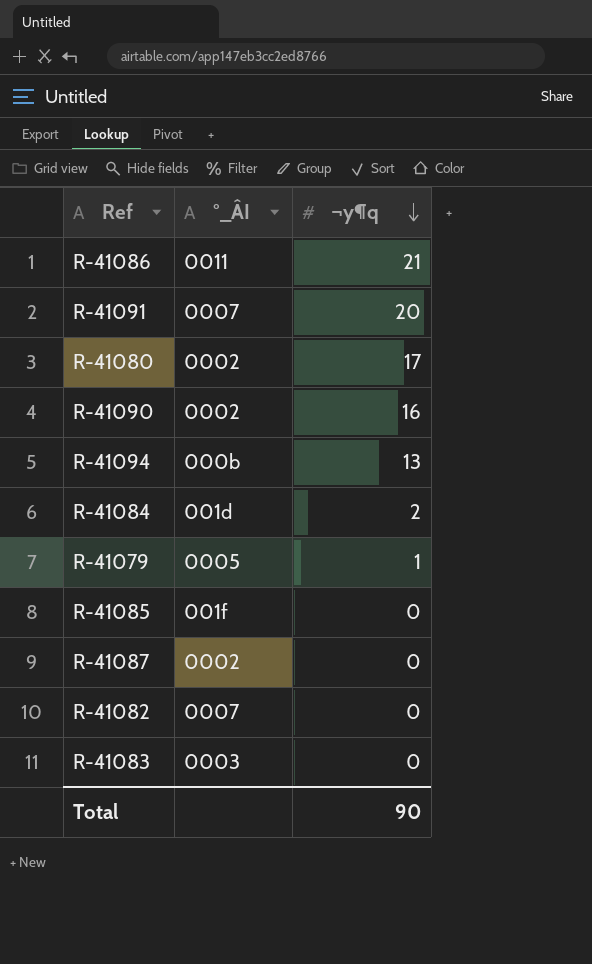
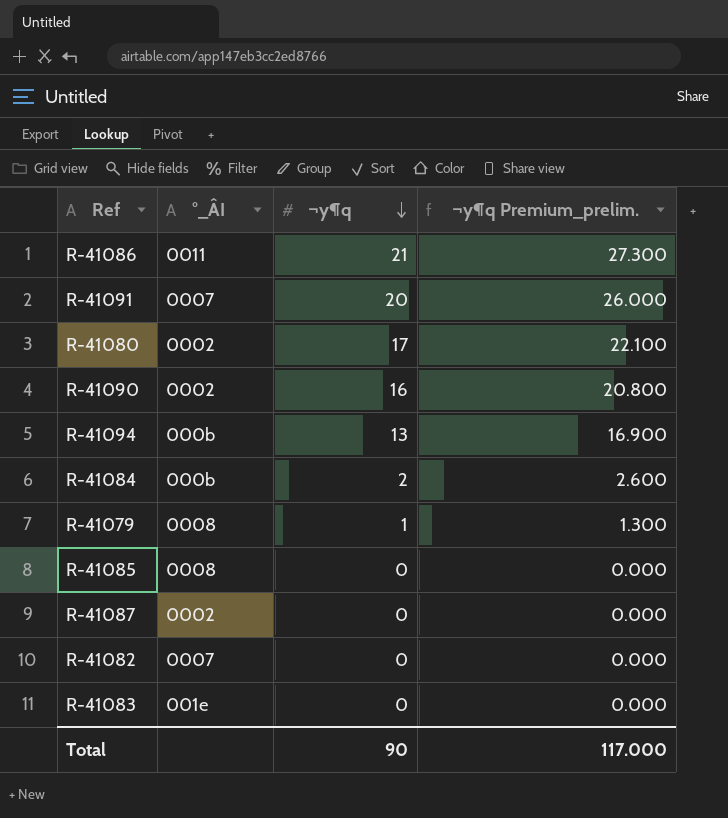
column ¬y¶q Premium_prelim. | formula: none -> [¬y¶q] * 1.3
R-41084 | °_ÂI: 001d -> 000b
R-41079 | °_ÂI: 0005 -> 0008
R-41085 | °_ÂI: 001f -> 0008
R-41083 | °_ÂI: 0003 -> 001e

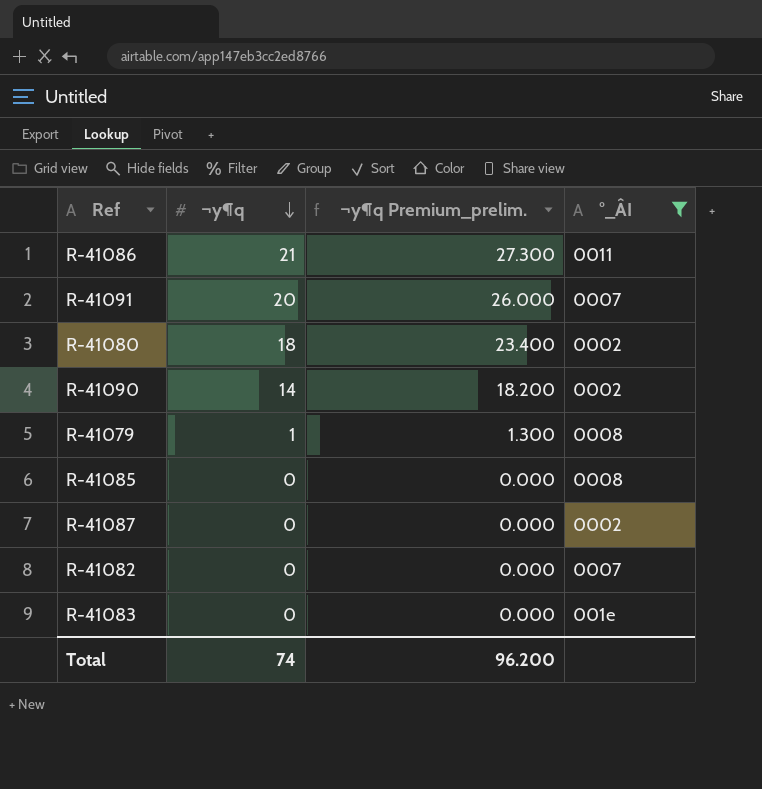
filter: none -> °_ÂI != 000b
column °_ÂI | position: 2 -> 4
R-41080 | ¬y¶q: 17 -> 18
R-41080 | ¬y¶q Premium_prelim.: 22.100 -> 23.400
R-41090 | ¬y¶q: 16 -> 14
R-41090 | ¬y¶q Premium_prelim.: 20.800 -> 18.200
Total | ¬y¶q: 90 -> 74
Total | ¬y¶q Premium_prelim.: 117.000 -> 96.200

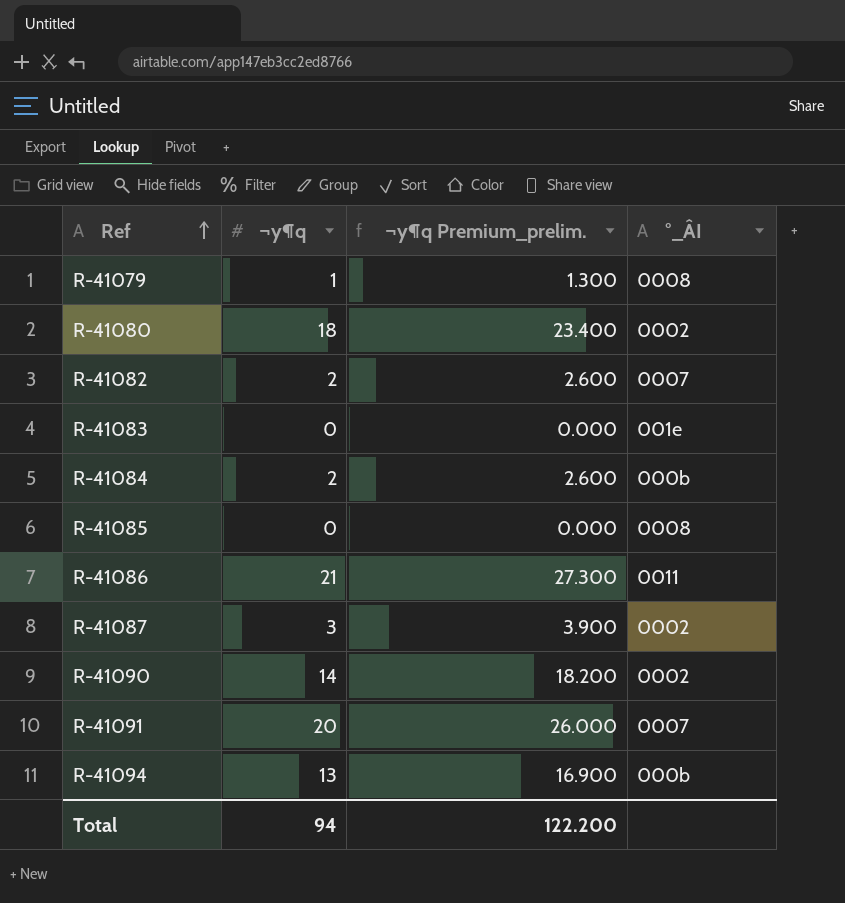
filter: °_ÂI != 000b -> none
row order: ¬y¶q descending -> Ref ascending
R-41082 | ¬y¶q: 0 -> 2
R-41082 | ¬y¶q Premium_prelim.: 0.000 -> 2.600
R-41087 | ¬y¶q: 0 -> 3
R-41087 | ¬y¶q Premium_prelim.: 0.000 -> 3.900
Total | ¬y¶q: 74 -> 94
Total | ¬y¶q Premium_prelim.: 96.200 -> 122.200

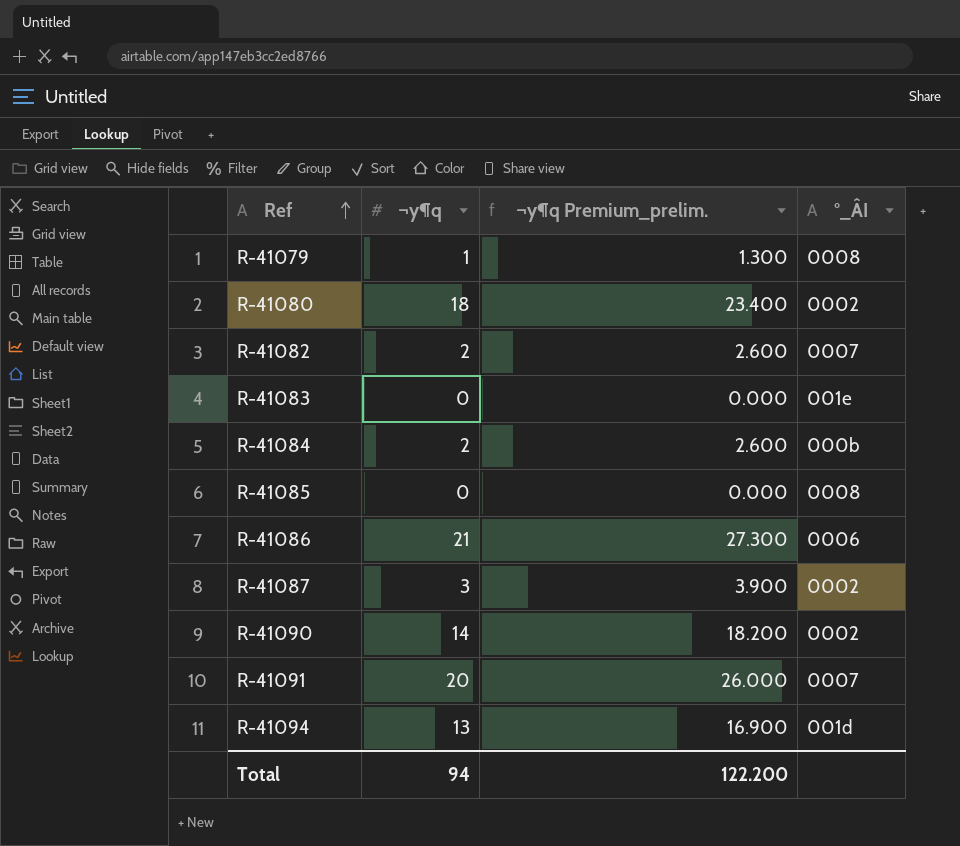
R-41086 | °_ÂI: 0011 -> 0006
R-41094 | °_ÂI: 000b -> 001d

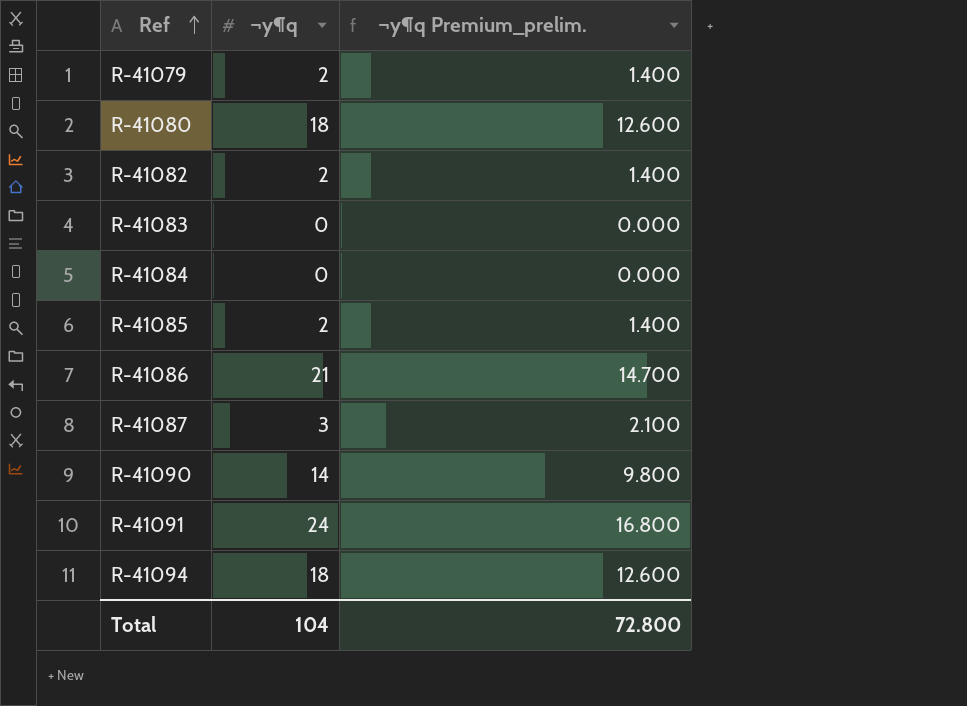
column °_ÂI | position: 4 -> none
column ¬y¶q Premium_prelim. | formula: [¬y¶q] * 1.3 -> [¬y¶q] * 0.7
R-41079 | ¬y¶q: 1 -> 2
R-41084 | ¬y¶q: 2 -> 0
R-41085 | ¬y¶q: 0 -> 2
R-41091 | ¬y¶q: 20 -> 24
R-41094 | ¬y¶q: 13 -> 18
Total | ¬y¶q: 94 -> 104
Total | ¬y¶q Premium_prelim.: 122.200 -> 72.800

